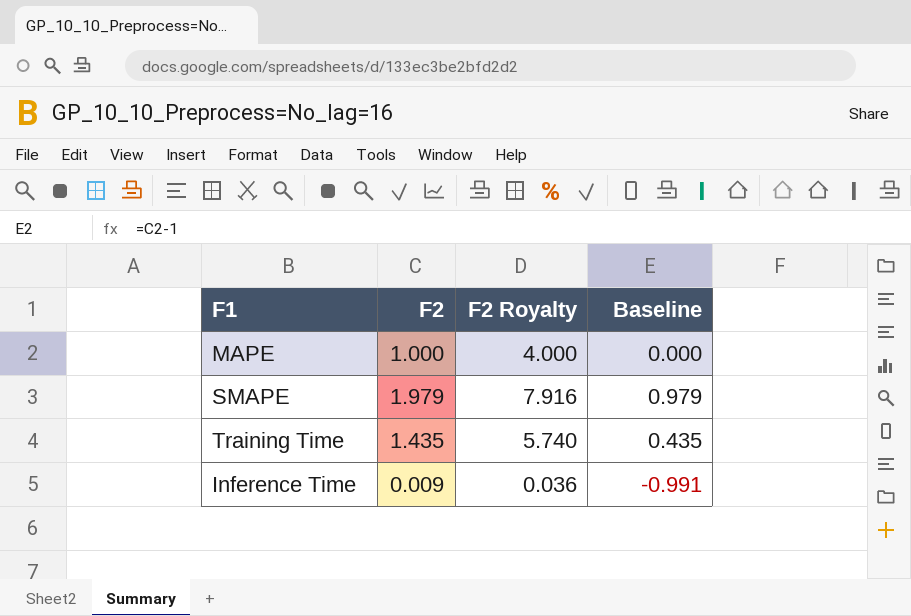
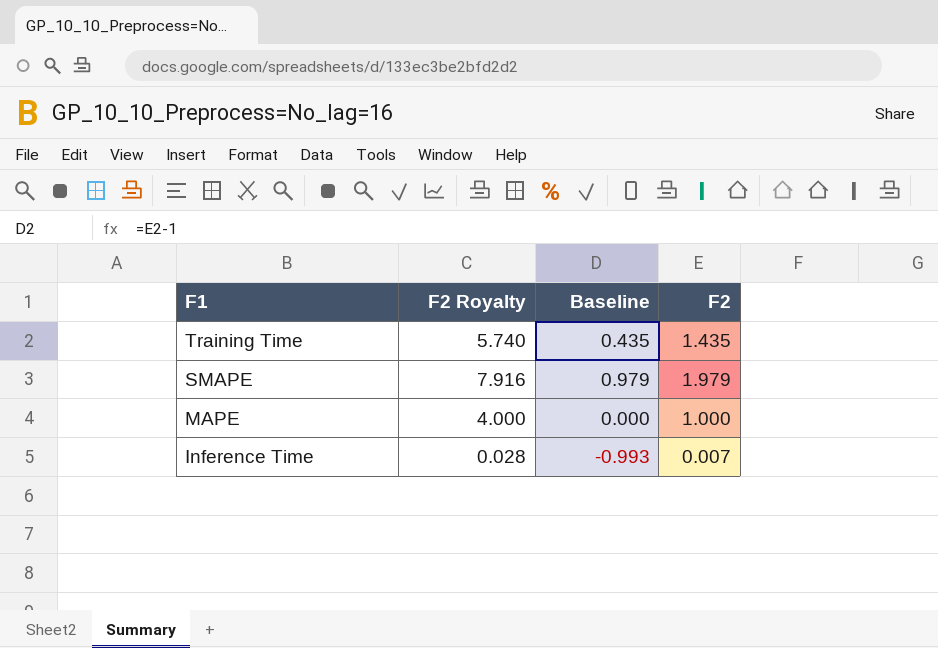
row order: none -> F1 descending
column F2 | position: 2 -> 4
Inference Time | F2 Royalty: 0.036 -> 0.028
Inference Time | Baseline: -0.991 -> -0.993
Inference Time | F2: 0.009 -> 0.007

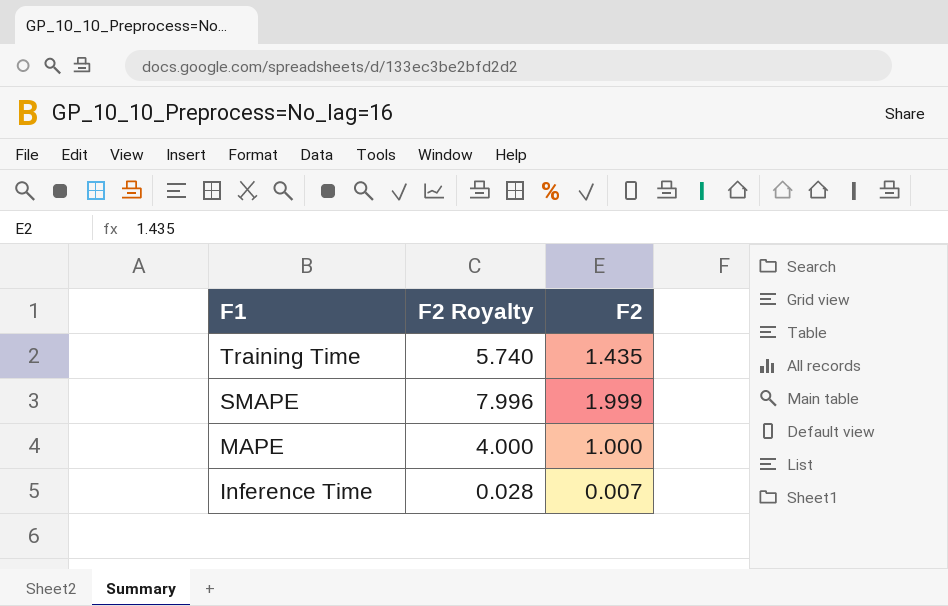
column Baseline | formula: [F2] - 1 -> none
SMAPE | F2 Royalty: 7.916 -> 7.996
SMAPE | F2: 1.979 -> 1.999

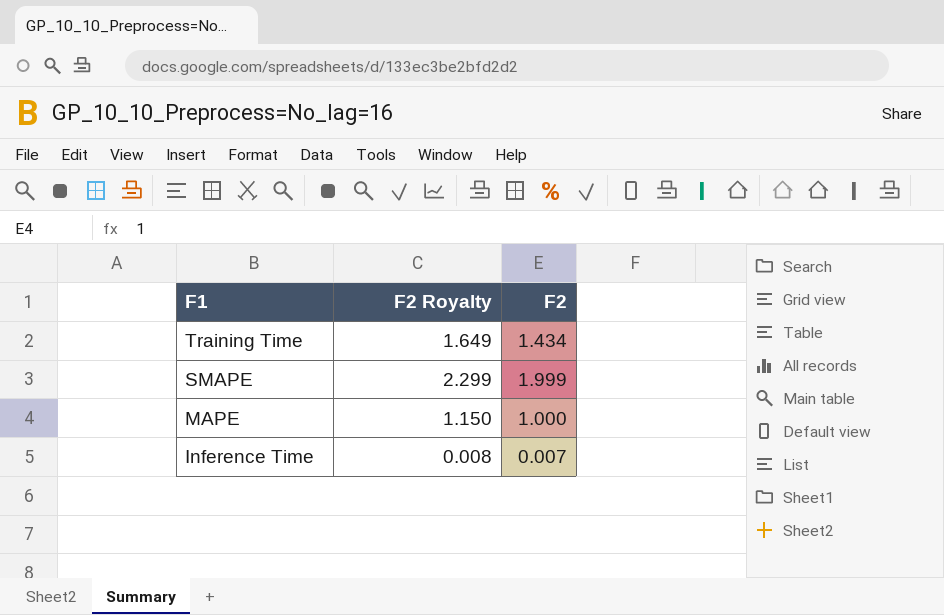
column F2 Royalty | formula: [F2] * 4 -> [F2] * 1.15
Training Time | F2: 1.435 -> 1.434

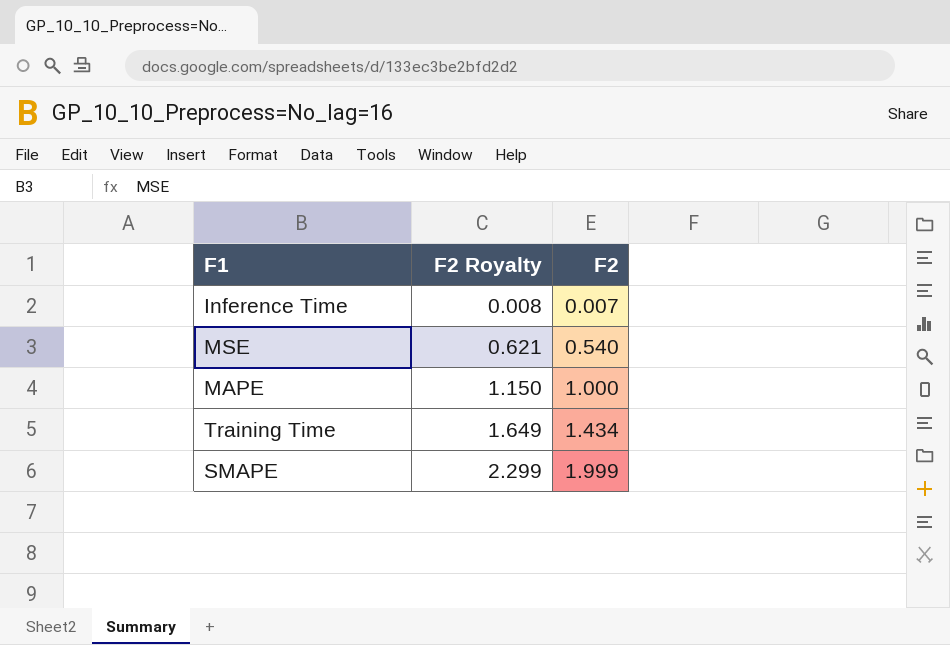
row order: F1 descending -> F2 Royalty ascending
row MSE: none -> 0.621 | 0.540

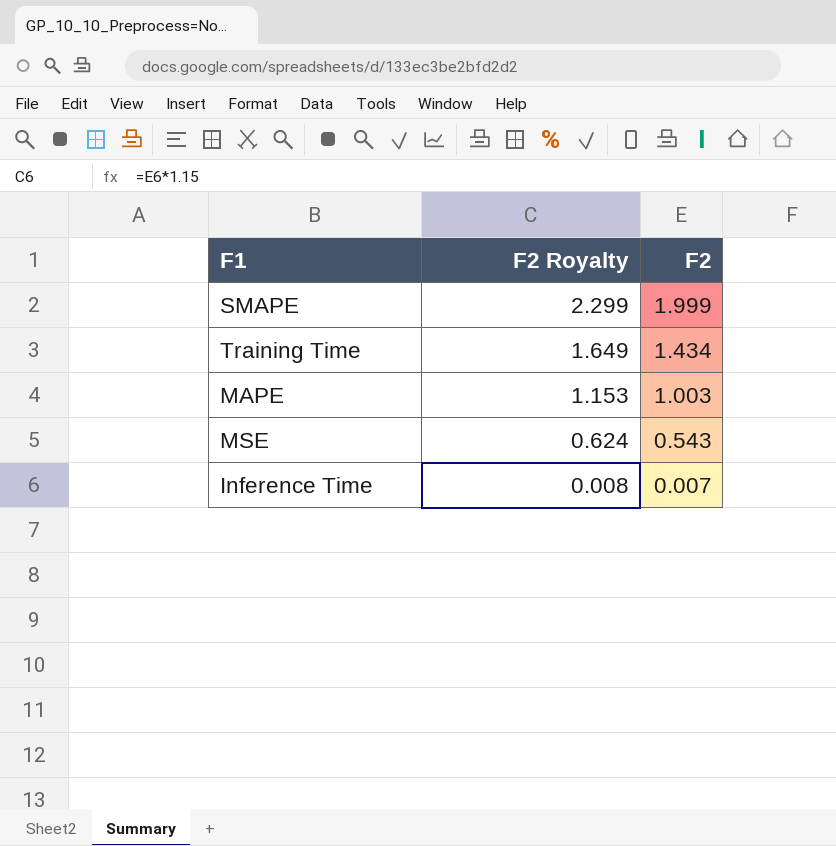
row order: F2 Royalty ascending -> F2 Royalty descending
MAPE | F2 Royalty: 1.150 -> 1.153
MAPE | F2: 1.000 -> 1.003
MSE | F2 Royalty: 0.621 -> 0.624
MSE | F2: 0.540 -> 0.543

